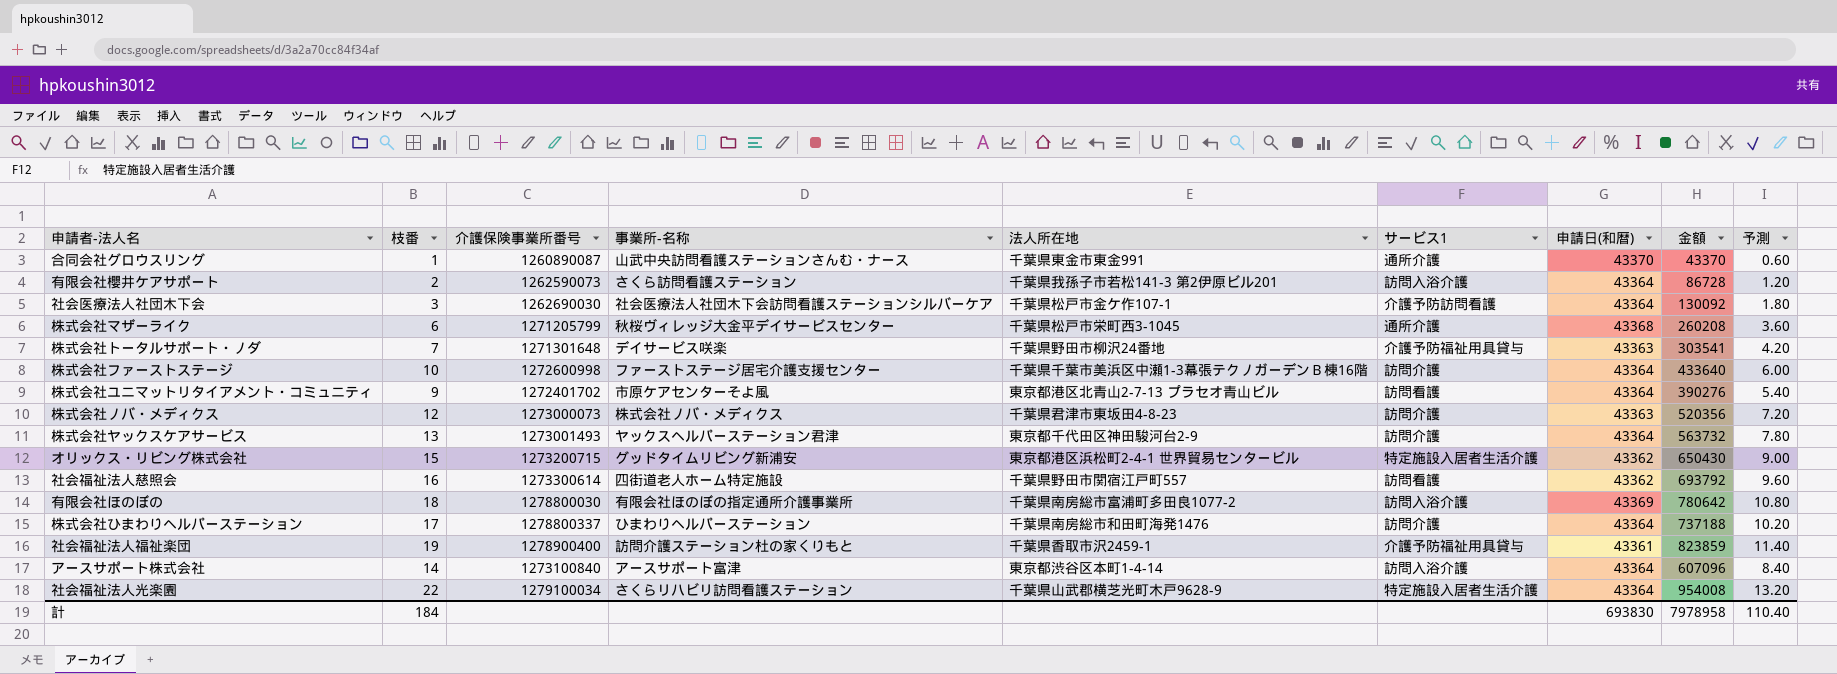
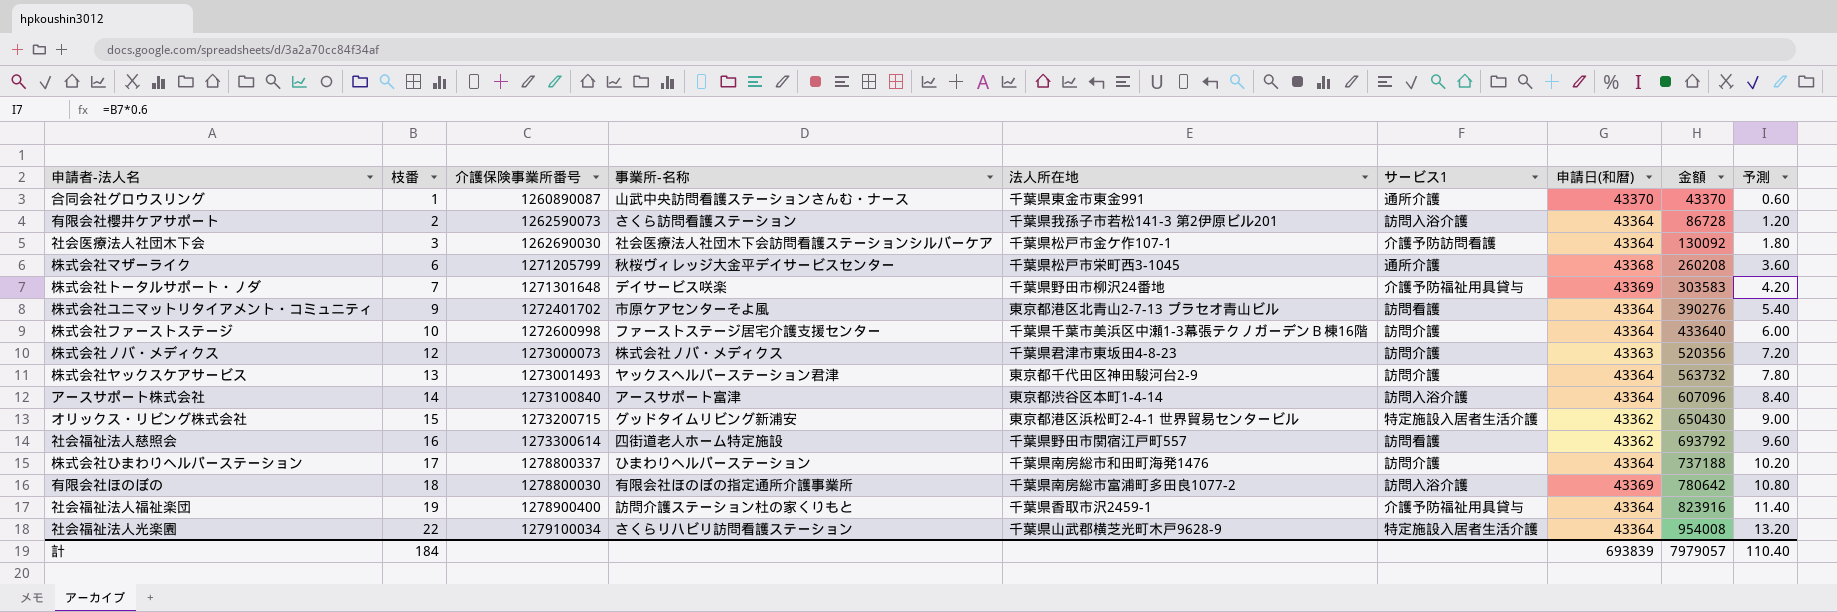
row order: none -> 枝番 ascending
株式会社トータルサポート・ノダ | 申請日(和暦): 43363 -> 43369
株式会社トータルサポート・ノダ | 金額: 303541 -> 303583
社会福祉法人福祉楽団 | 申請日(和暦): 43361 -> 43364
社会福祉法人福祉楽団 | 金額: 823859 -> 823916
計 | 申請日(和暦): 693830 -> 693839
計 | 金額: 7978958 -> 7979057

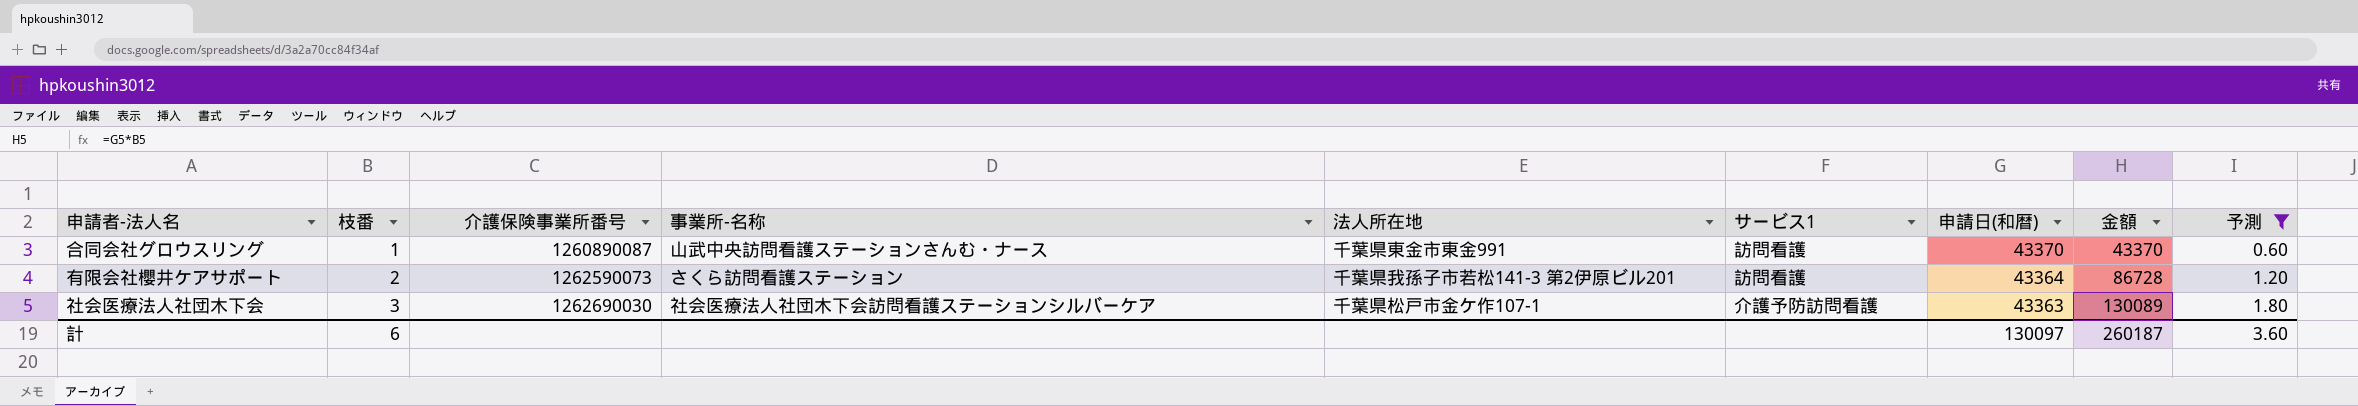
filter: none -> 予測 <= 1.80
合同会社グロウスリング | サービス1: 通所介護 -> 訪問看護
有限会社櫻井ケアサポート | サービス1: 訪問入浴介護 -> 訪問看護
社会医療法人社団木下会 | 申請日(和暦): 43364 -> 43363
社会医療法人社団木下会 | 金額: 130092 -> 130089
計 | 枝番: 184 -> 6
計 | 申請日(和暦): 693839 -> 130097
計 | 金額: 7979057 -> 260187
計 | 予測: 110.40 -> 3.60

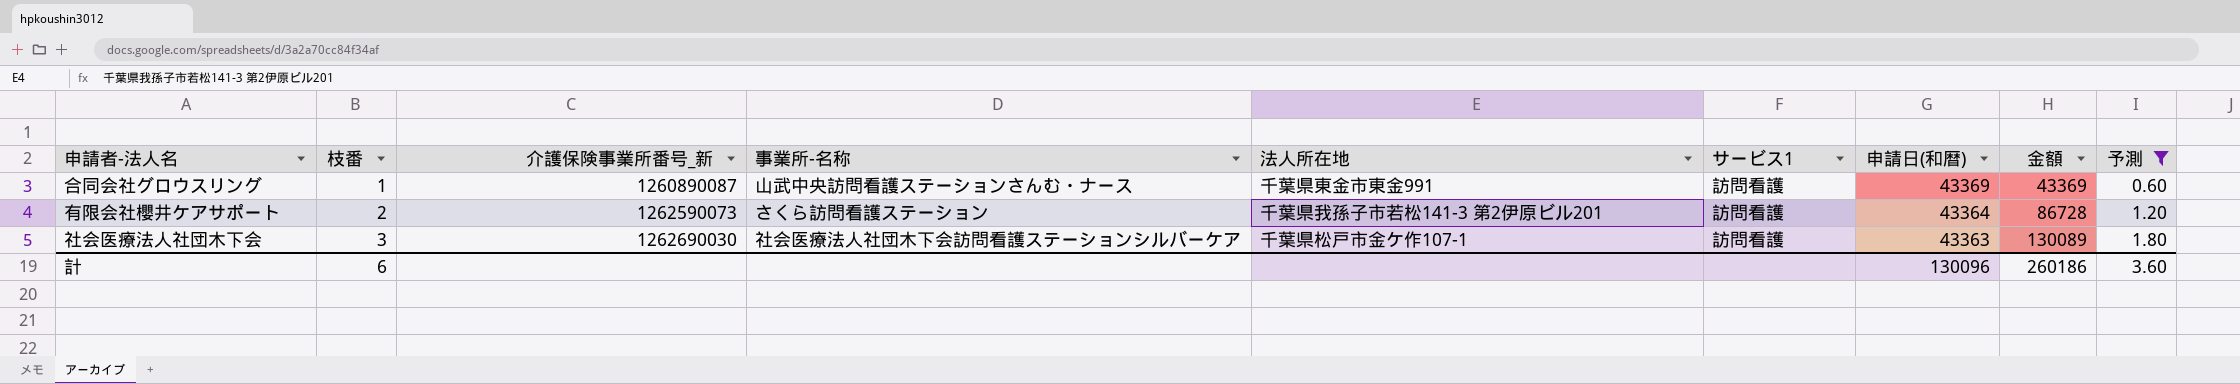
column name: 介護保険事業所番号 -> 介護保険事業所番号_新
合同会社グロウスリング | 申請日(和暦): 43370 -> 43369
合同会社グロウスリング | 金額: 43370 -> 43369
社会医療法人社団木下会 | サービス1: 介護予防訪問看護 -> 訪問看護
計 | 申請日(和暦): 130097 -> 130096
計 | 金額: 260187 -> 260186

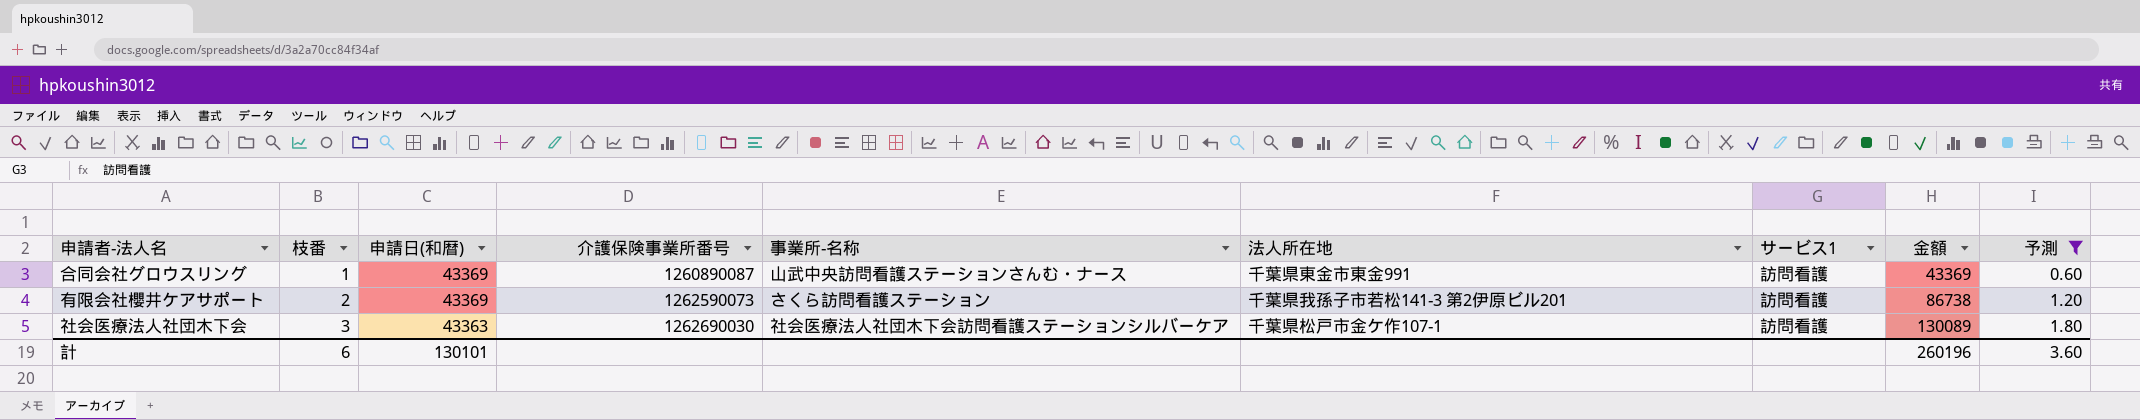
column 申請日(和暦) | position: 7 -> 3
column name: 介護保険事業所番号_新 -> 介護保険事業所番号
有限会社櫻井ケアサポート | 申請日(和暦): 43364 -> 43369
有限会社櫻井ケアサポート | 金額: 86728 -> 86738
計 | 申請日(和暦): 130096 -> 130101
計 | 金額: 260186 -> 260196

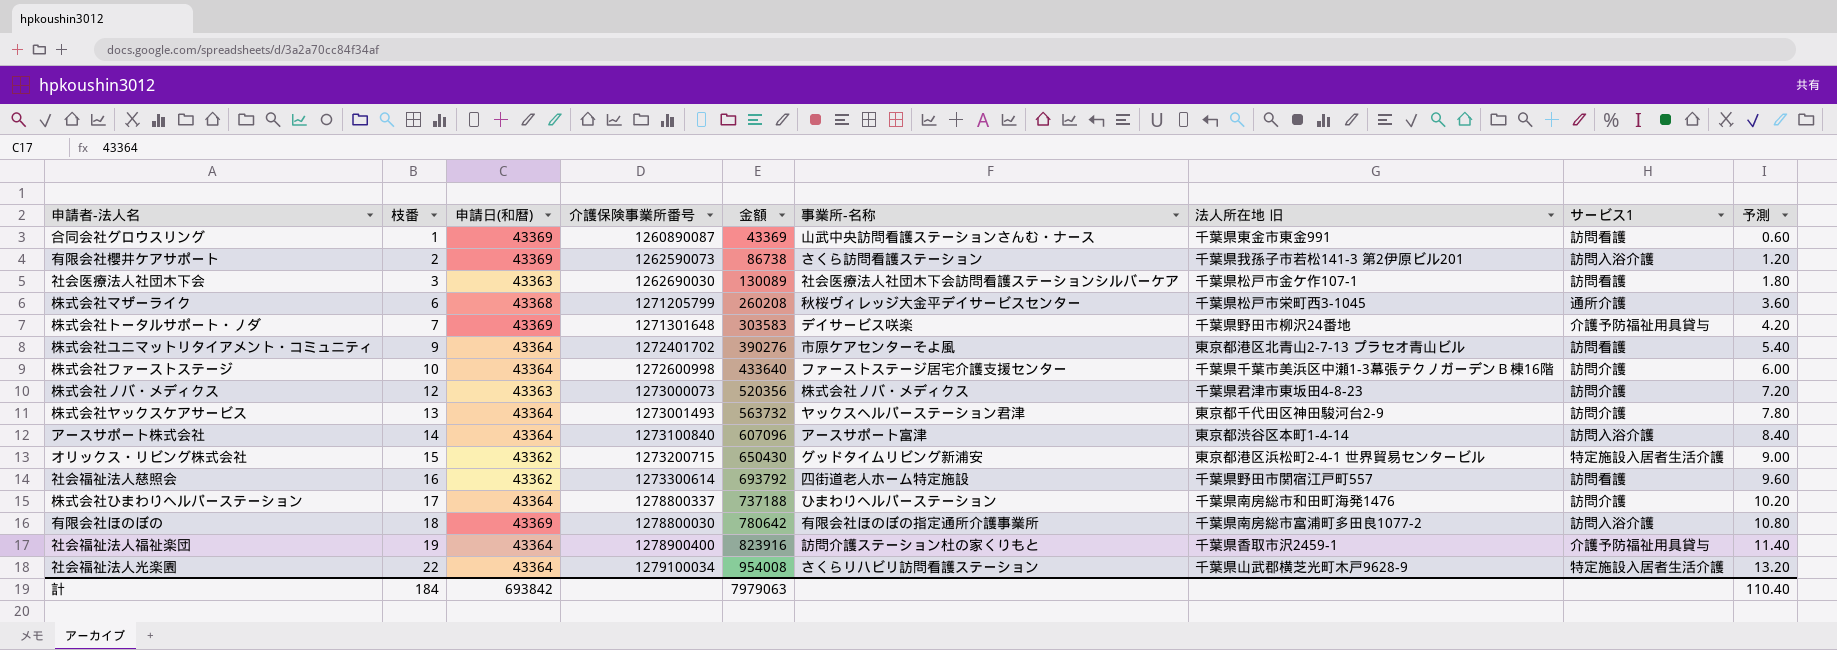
filter: 予測 <= 1.80 -> none
column 金額 | position: 8 -> 5
column name: 法人所在地 -> 法人所在地 旧
有限会社櫻井ケアサポート | サービス1: 訪問看護 -> 訪問入浴介護
計 | 枝番: 6 -> 184
計 | 申請日(和暦): 130101 -> 693842
計 | 金額: 260196 -> 7979063
計 | 予測: 3.60 -> 110.40

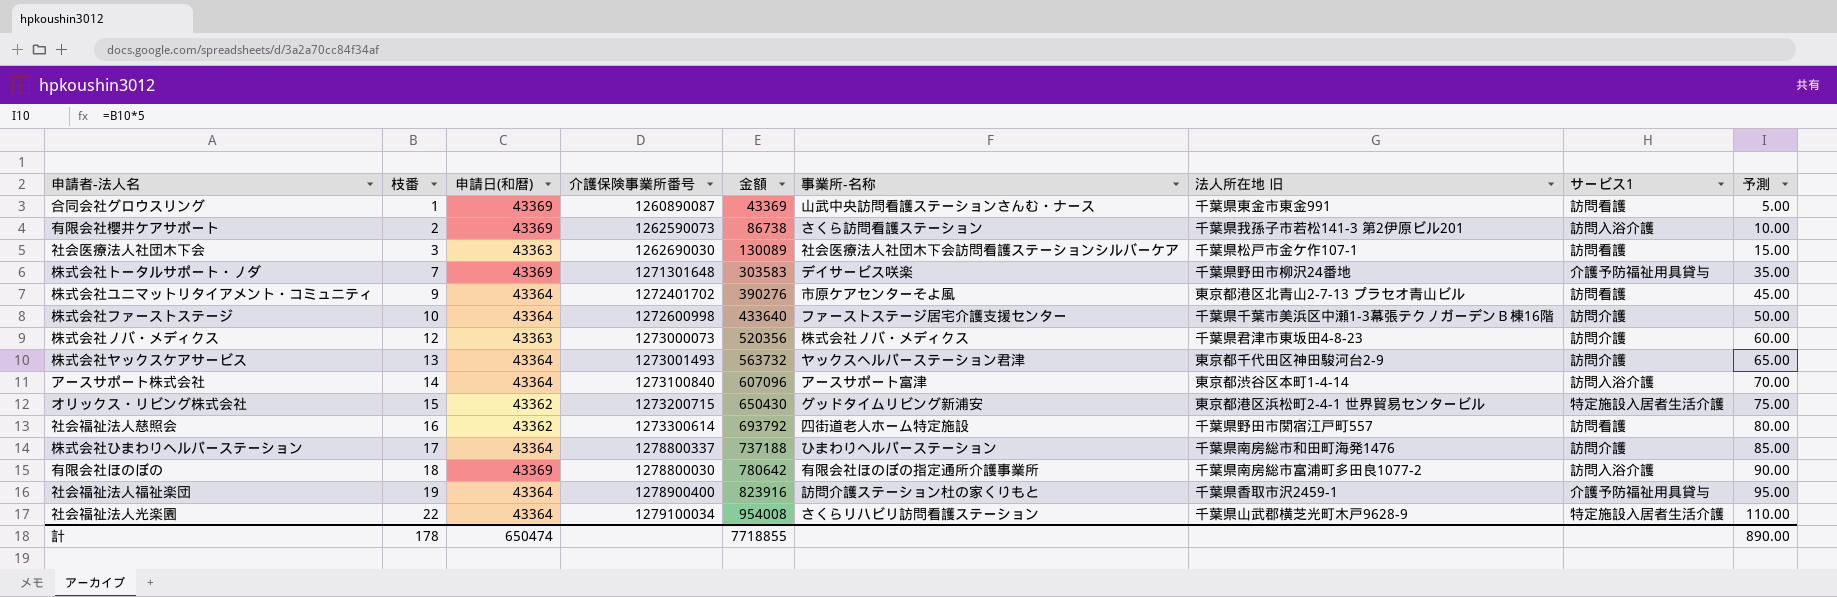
column 予測 | formula: [枝番] * 0.6 -> [枝番] * 5
row 株式会社マザーライク: 6 | 43368 | 1271205799 | 260208 | 秋桜ヴィレッジ大金平デイサービスセンター | 千葉県松戸市栄町西3-1045 | 通所介護 | 3.60 -> none
計 | 枝番: 184 -> 178
計 | 申請日(和暦): 693842 -> 650474
計 | 金額: 7979063 -> 7718855
計 | 予測: 110.40 -> 890.00

